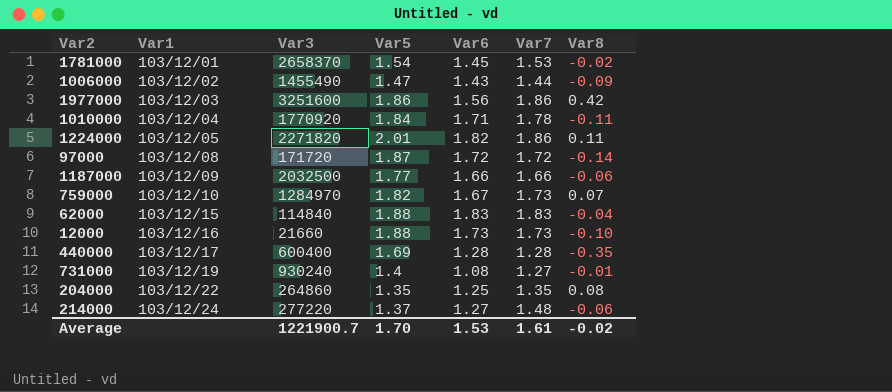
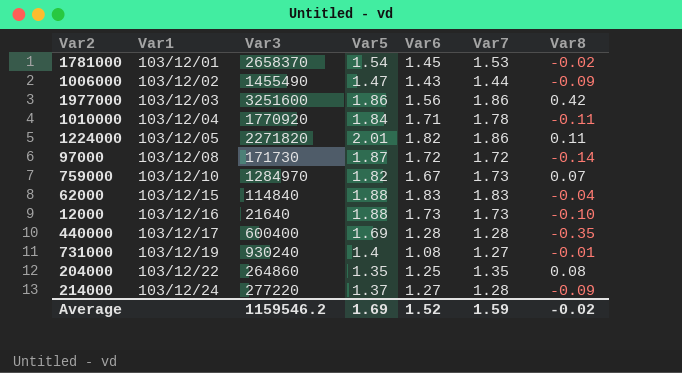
row 1187000: 103/12/09 | 2032500 | 1.77 | 1.66 | 1.66 | -0.06 -> none
97000 | Var3: 171720 -> 171730
12000 | Var3: 21660 -> 21640
214000 | Var7: 1.48 -> 1.28
214000 | Var8: -0.06 -> -0.09
Average | Var3: 1221900.7 -> 1159546.2
Average | Var5: 1.70 -> 1.69
Average | Var6: 1.53 -> 1.52
Average | Var7: 1.61 -> 1.59

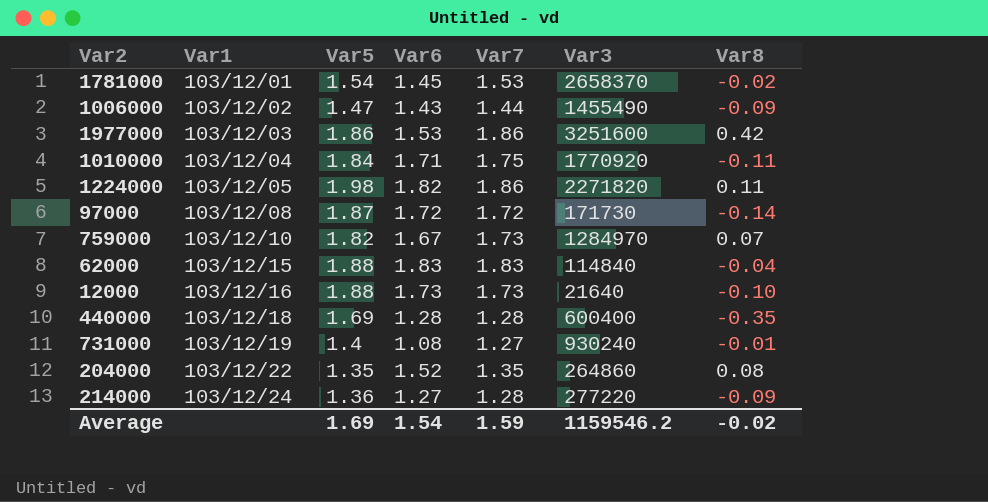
column Var3 | position: 3 -> 6
1977000 | Var6: 1.56 -> 1.53
1010000 | Var7: 1.78 -> 1.75
1224000 | Var5: 2.01 -> 1.98
440000 | Var1: 103/12/17 -> 103/12/18
204000 | Var6: 1.25 -> 1.52
214000 | Var5: 1.37 -> 1.36
Average | Var6: 1.52 -> 1.54

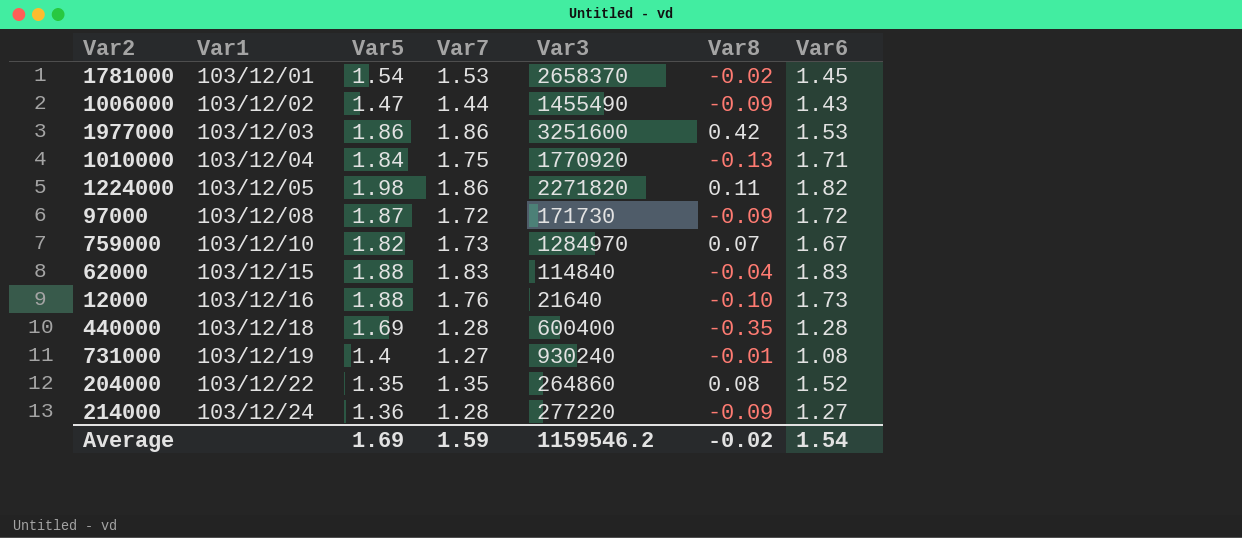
column Var6 | position: 4 -> 7
1010000 | Var8: -0.11 -> -0.13
97000 | Var8: -0.14 -> -0.09
12000 | Var7: 1.73 -> 1.76

